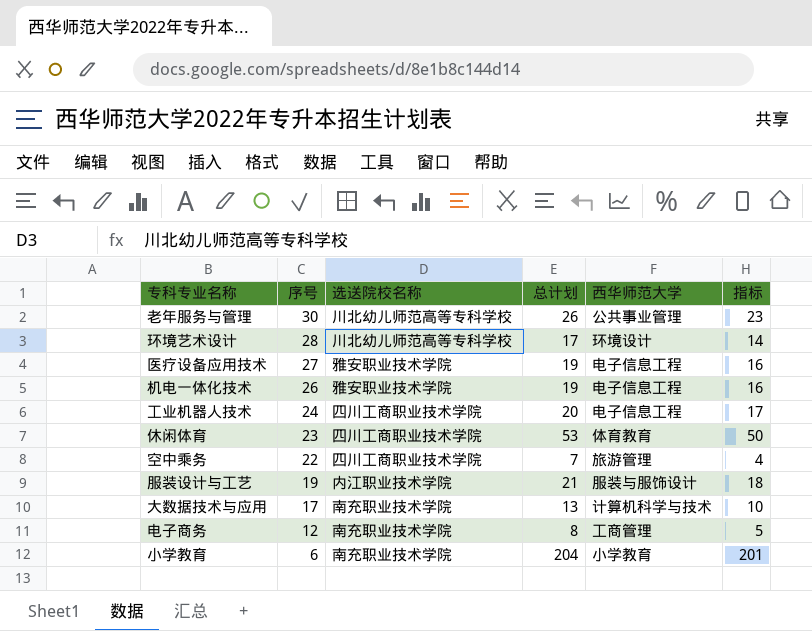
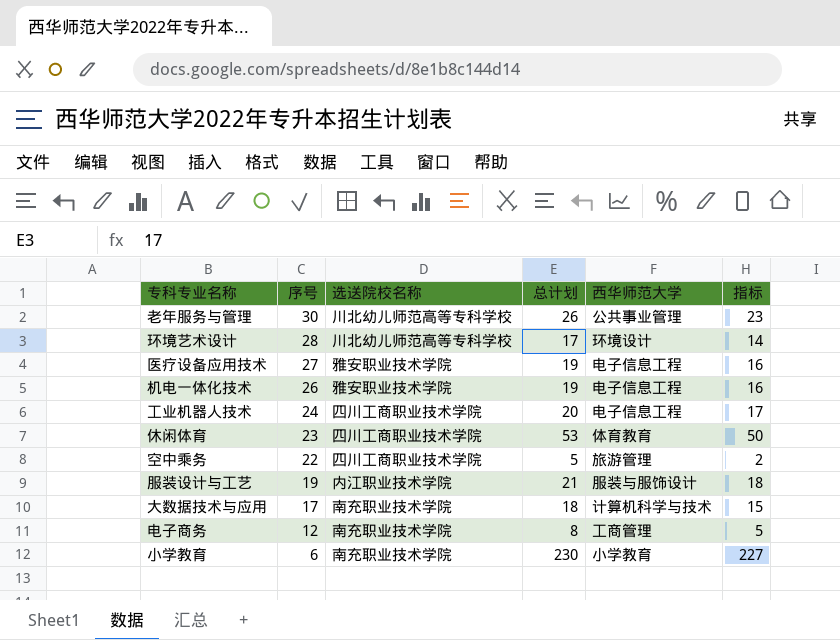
空中乘务 | 总计划: 7 -> 5
空中乘务 | 指标: 4 -> 2
大数据技术与应用 | 总计划: 13 -> 18
大数据技术与应用 | 指标: 10 -> 15
小学教育 | 总计划: 204 -> 230
小学教育 | 指标: 201 -> 227

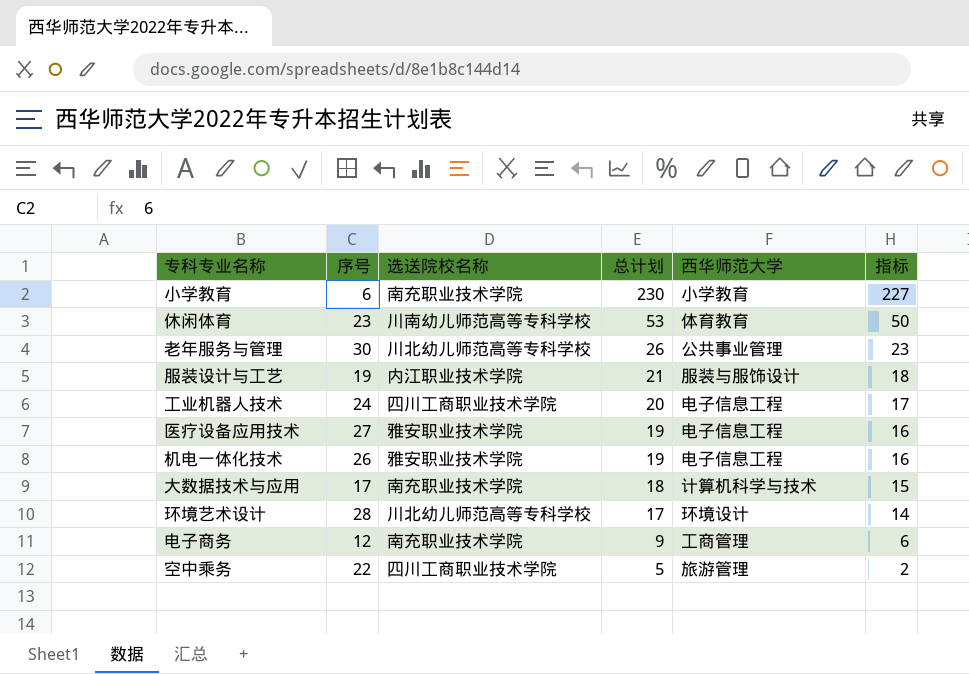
row order: 序号 descending -> 总计划 descending
休闲体育 | 选送院校名称: 四川工商职业技术学院 -> 川南幼儿师范高等专科学校
电子商务 | 总计划: 8 -> 9
电子商务 | 指标: 5 -> 6

